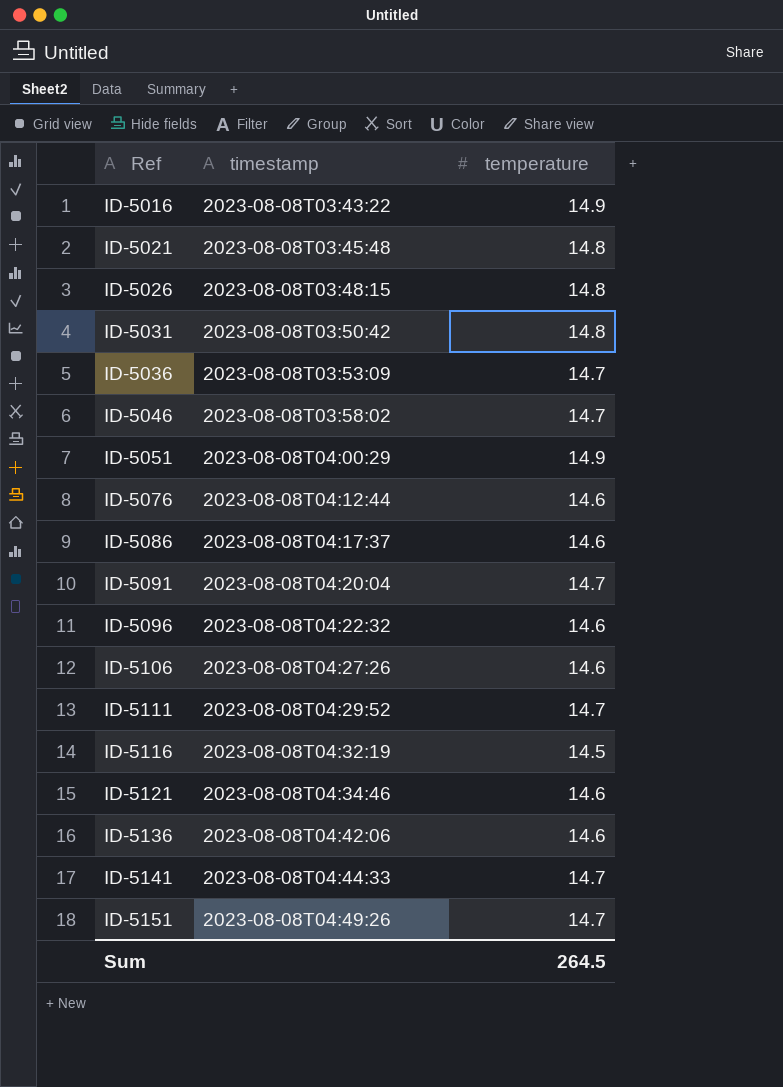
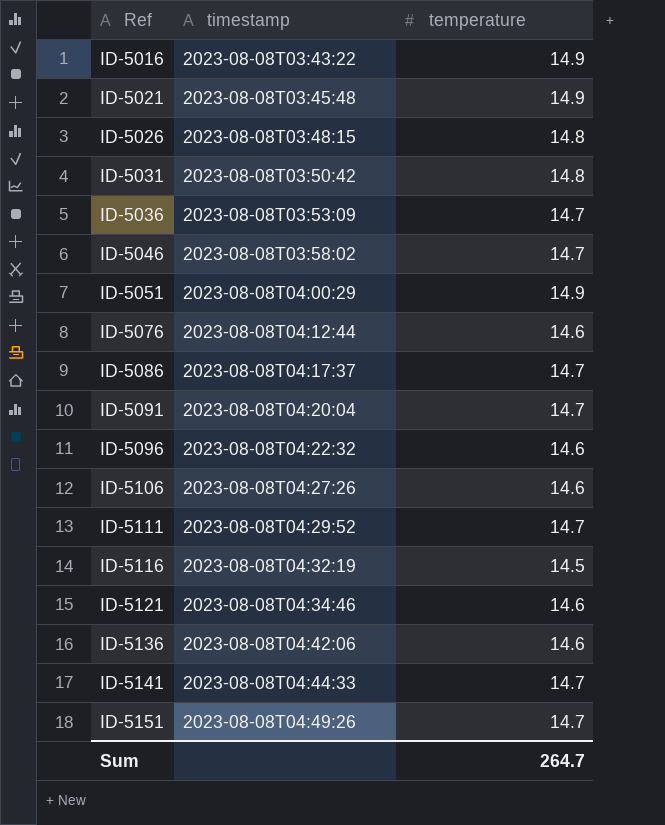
ID-5021 | temperature: 14.8 -> 14.9
ID-5086 | temperature: 14.6 -> 14.7
Sum | temperature: 264.5 -> 264.7

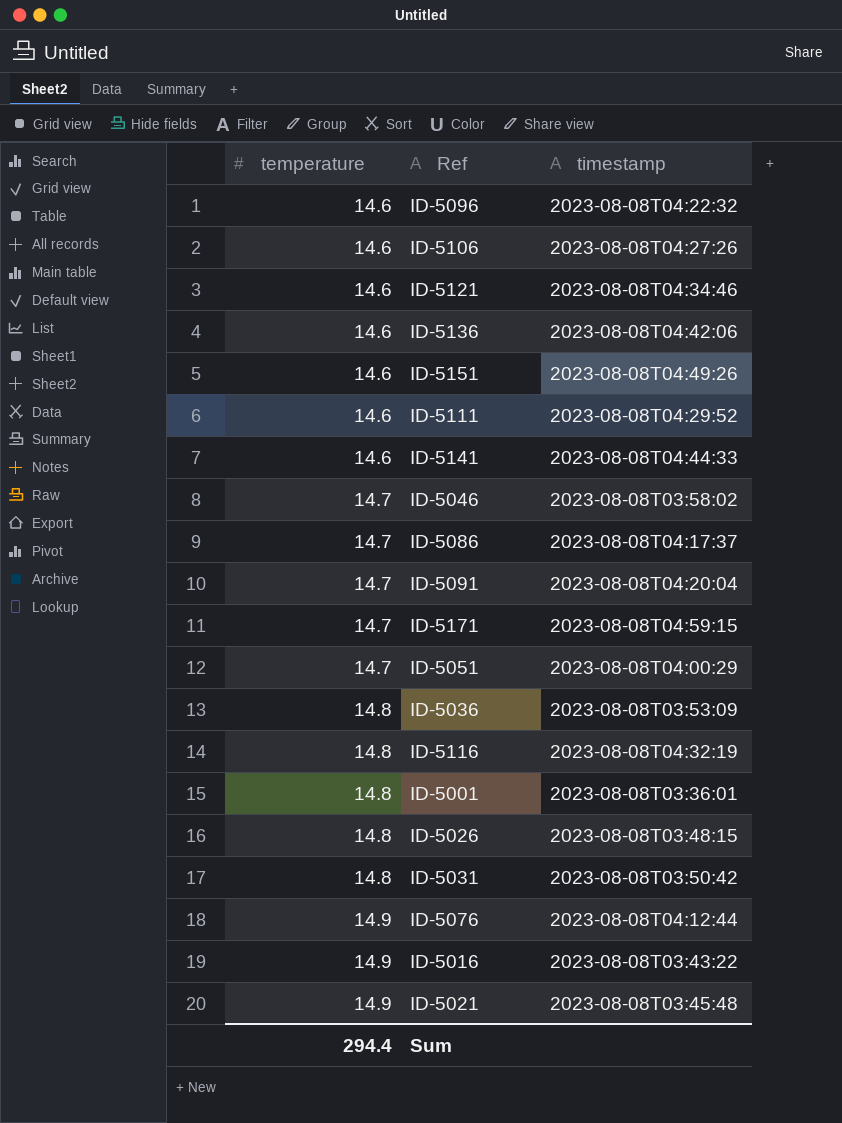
row order: Ref ascending -> temperature ascending
column temperature | position: 3 -> 1
ID-5151 | temperature: 14.7 -> 14.6
ID-5111 | temperature: 14.7 -> 14.6
ID-5141 | temperature: 14.7 -> 14.6
row ID-5171: none -> 14.7 | 2023-08-08T04:59:15
ID-5051 | temperature: 14.9 -> 14.7
ID-5036 | temperature: 14.7 -> 14.8
ID-5116 | temperature: 14.5 -> 14.8
row ID-5001: none -> 14.8 | 2023-08-08T03:36:01
ID-5076 | temperature: 14.6 -> 14.9
Sum | temperature: 264.7 -> 294.4

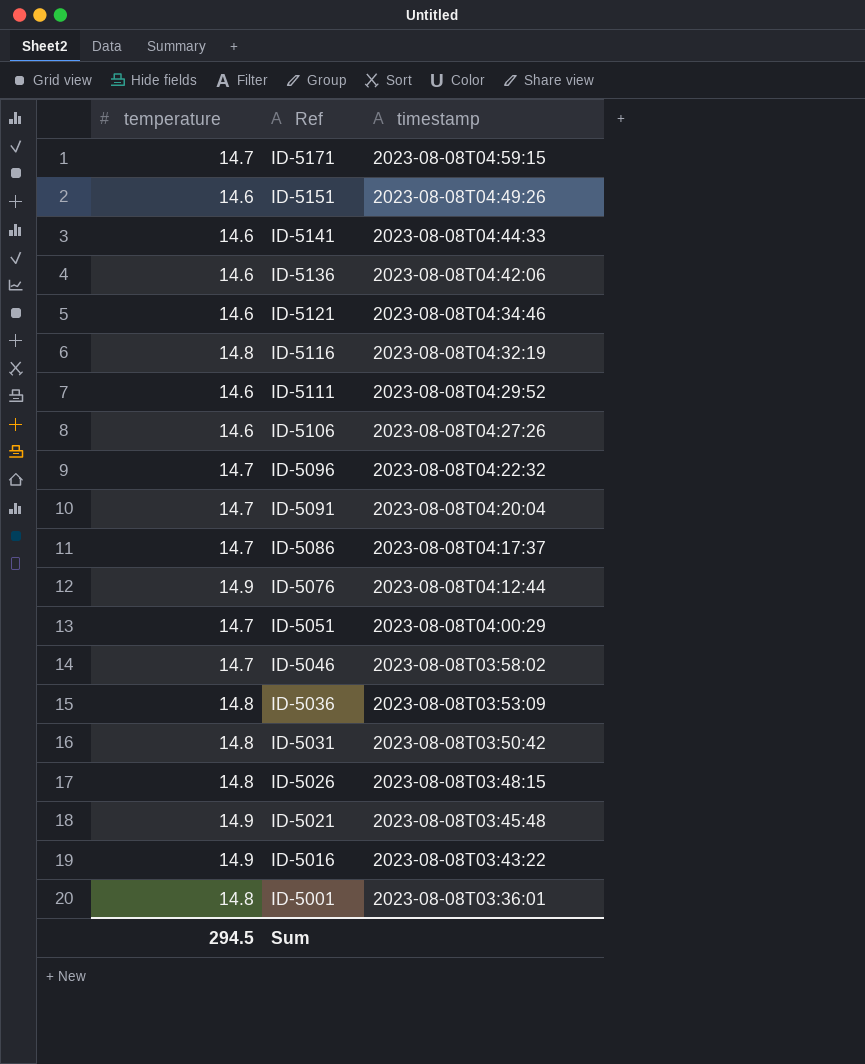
row order: temperature ascending -> Ref descending
ID-5096 | temperature: 14.6 -> 14.7
Sum | temperature: 294.4 -> 294.5

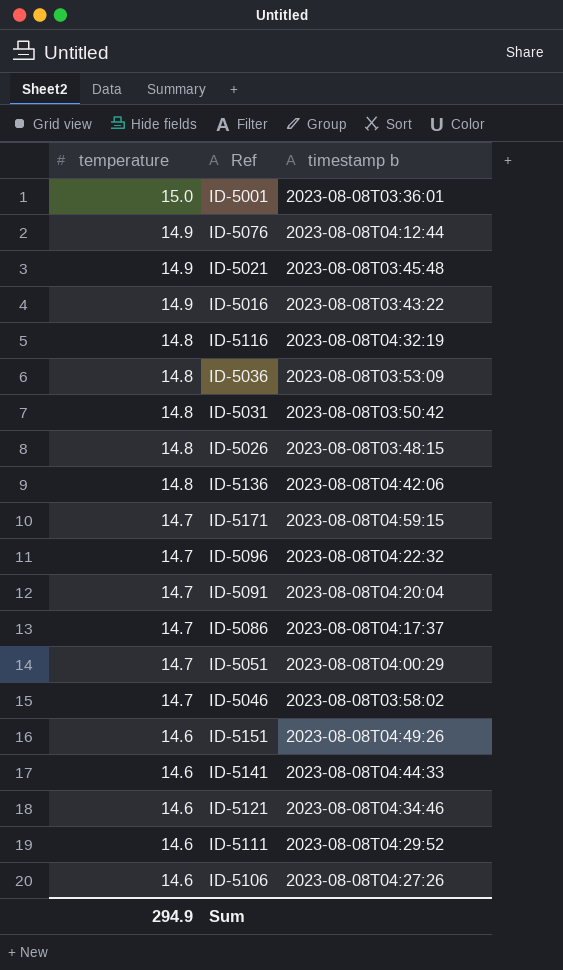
row order: Ref descending -> temperature descending
column name: timestamp -> timestamp b
ID-5001 | temperature: 14.8 -> 15.0
ID-5136 | temperature: 14.6 -> 14.8
Sum | temperature: 294.5 -> 294.9

